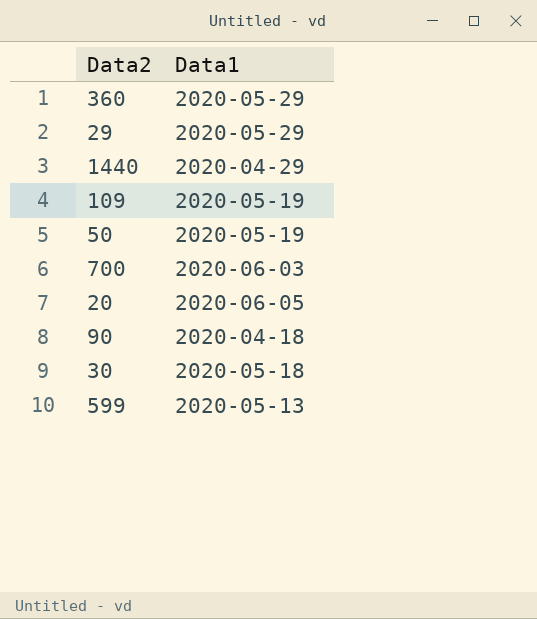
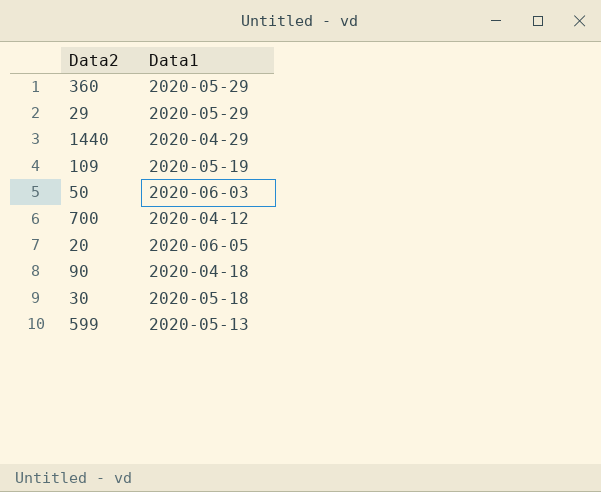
50 | Data1: 2020-05-19 -> 2020-06-03
700 | Data1: 2020-06-03 -> 2020-04-12

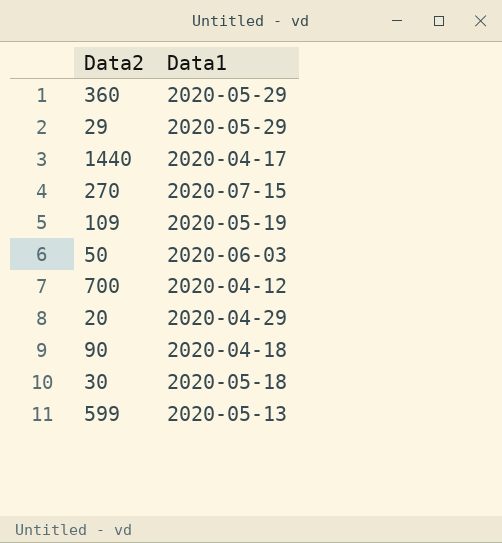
1440 | Data1: 2020-04-29 -> 2020-04-17
row 270: none -> 2020-07-15
20 | Data1: 2020-06-05 -> 2020-04-29

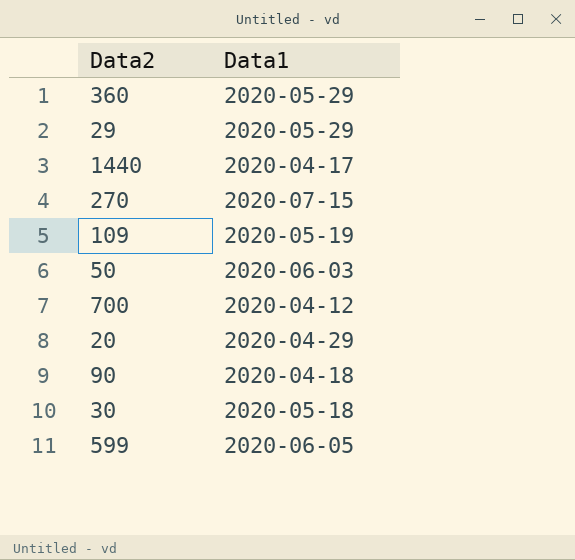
599 | Data1: 2020-05-13 -> 2020-06-05

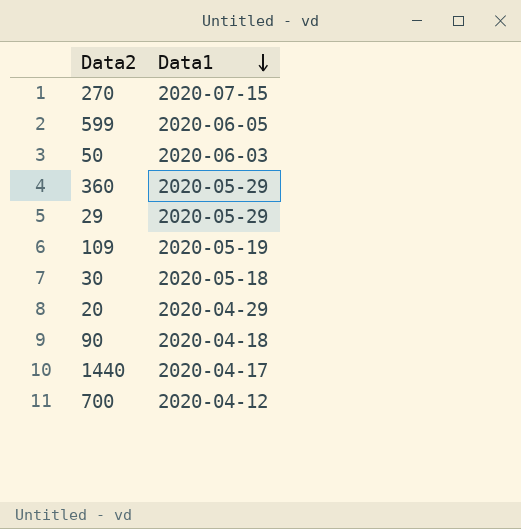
row order: none -> Data1 descending

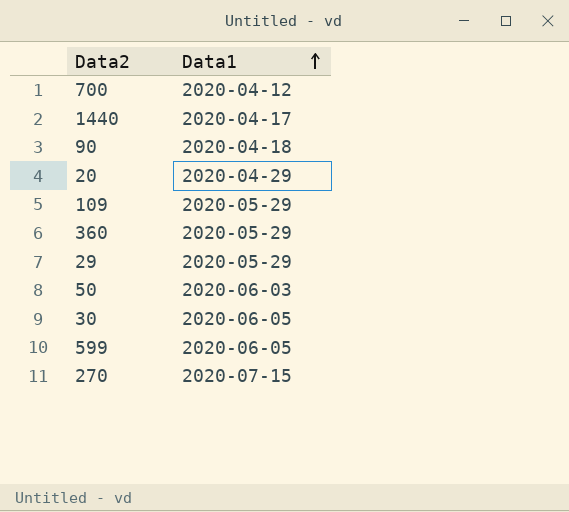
row order: Data1 descending -> Data1 ascending
109 | Data1: 2020-05-19 -> 2020-05-29
30 | Data1: 2020-05-18 -> 2020-06-05

